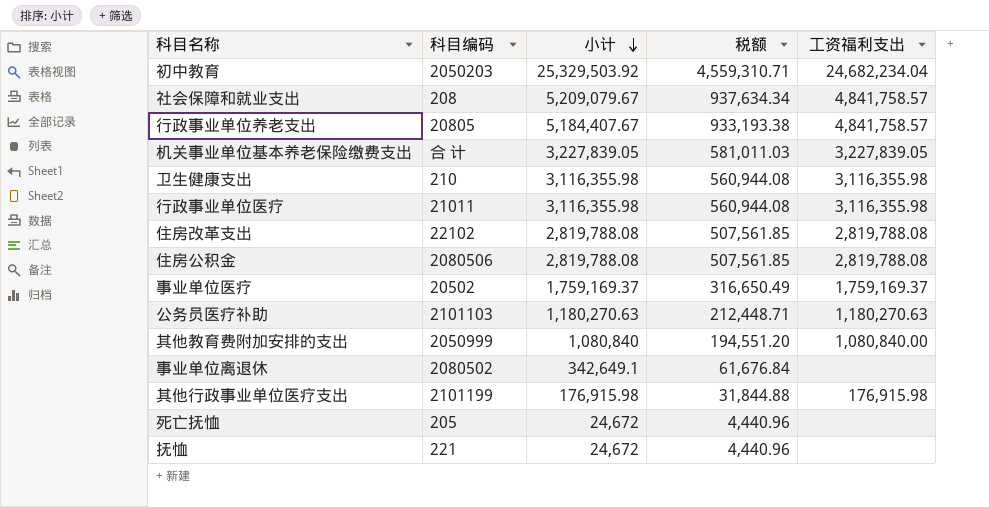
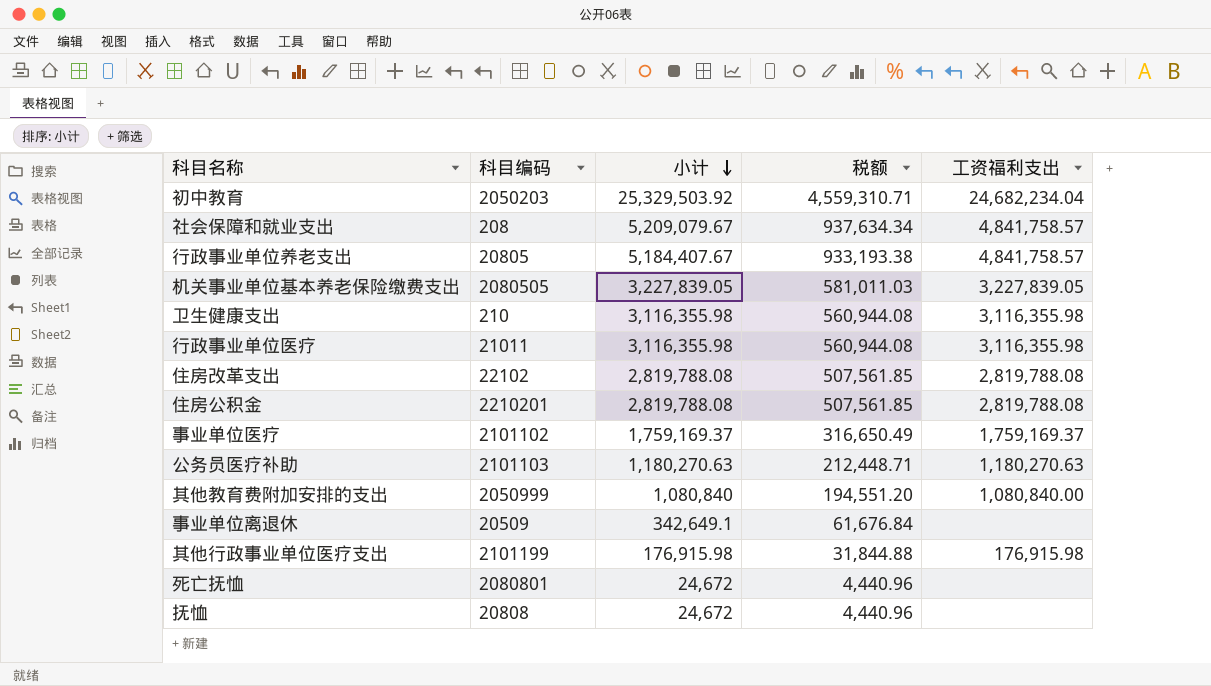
机关事业单位基本养老保险缴费支出 | 科目编码: 合 计 -> 2080505
住房公积金 | 科目编码: 2080506 -> 2210201
事业单位医疗 | 科目编码: 20502 -> 2101102
事业单位离退休 | 科目编码: 2080502 -> 20509
死亡抚恤 | 科目编码: 205 -> 2080801
抚恤 | 科目编码: 221 -> 20808

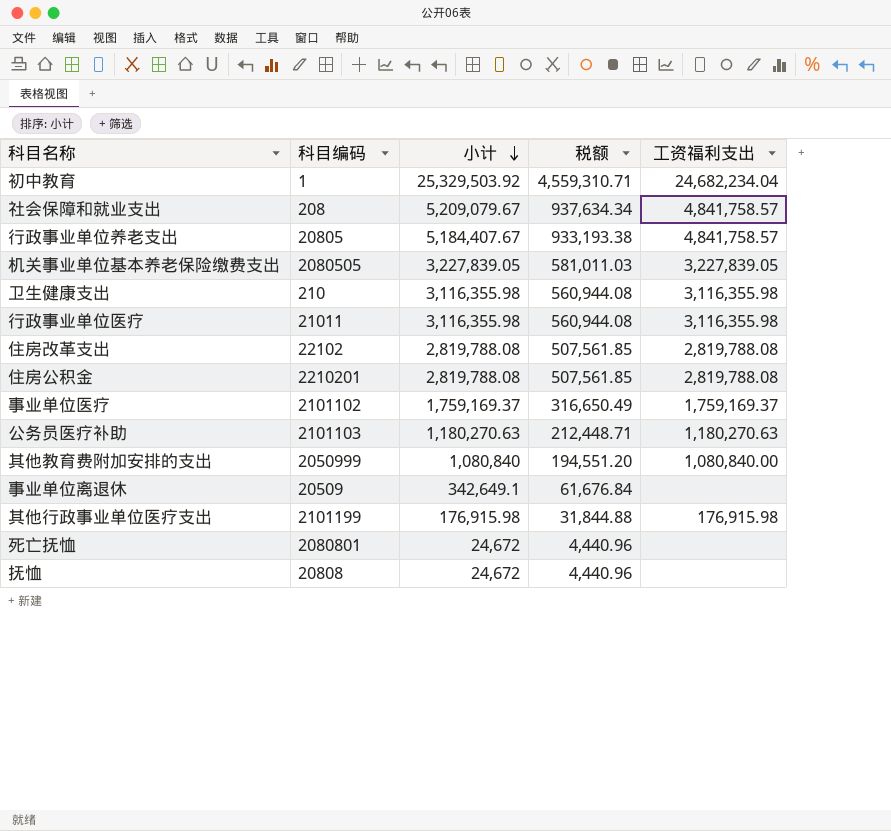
初中教育 | 科目编码: 2050203 -> 1

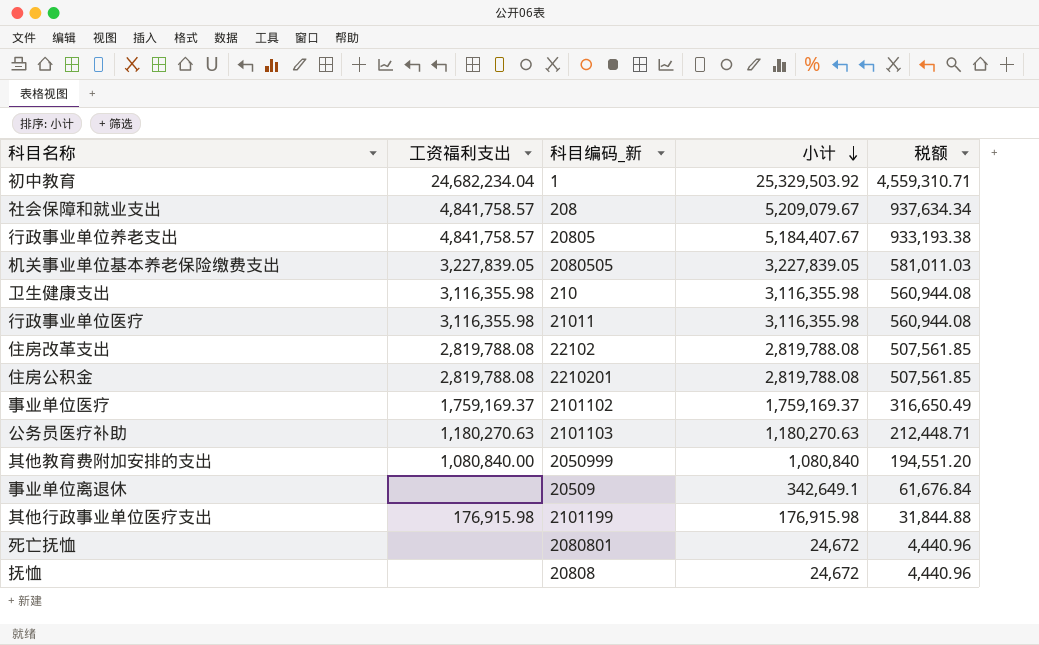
column 工资福利支出 | position: 5 -> 2
column name: 科目编码 -> 科目编码_新

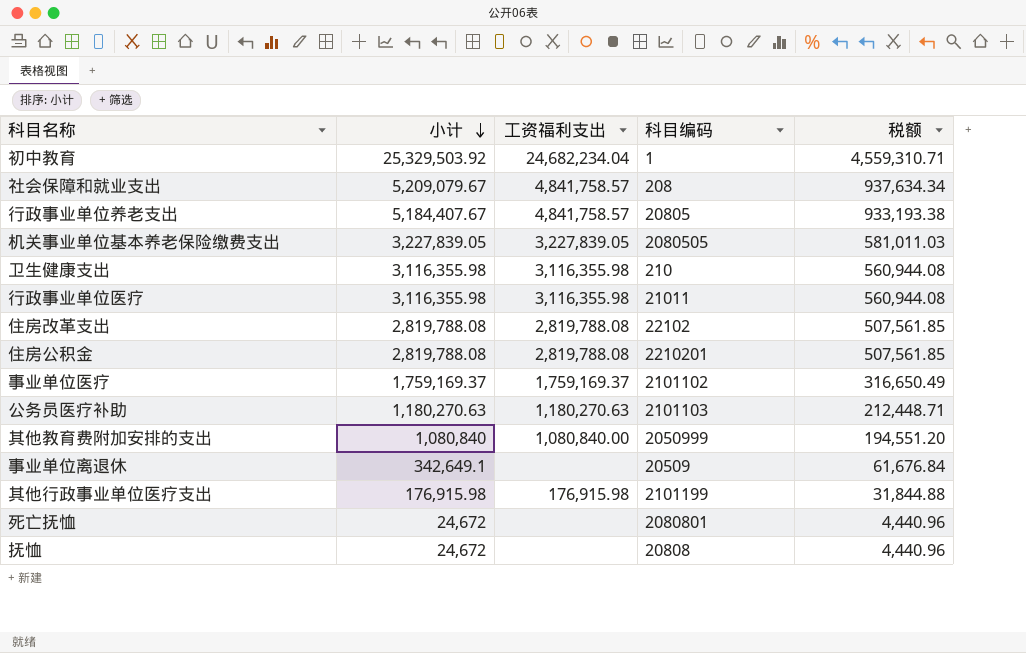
column 小计 | position: 4 -> 2
column name: 科目编码_新 -> 科目编码

